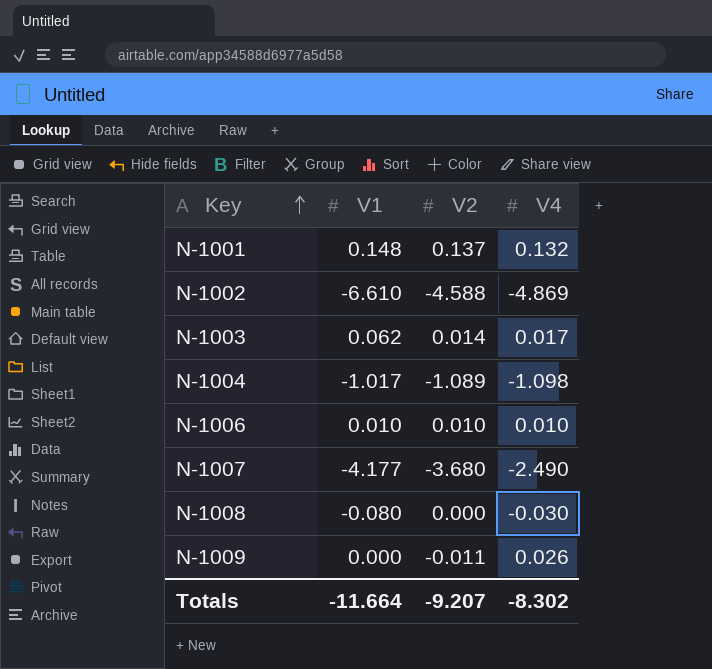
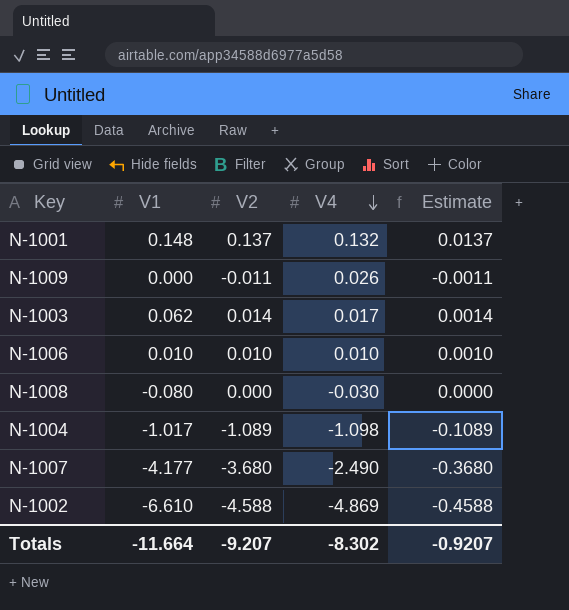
row order: Key ascending -> V4 descending
column Estimate | formula: none -> [V2] * 0.1

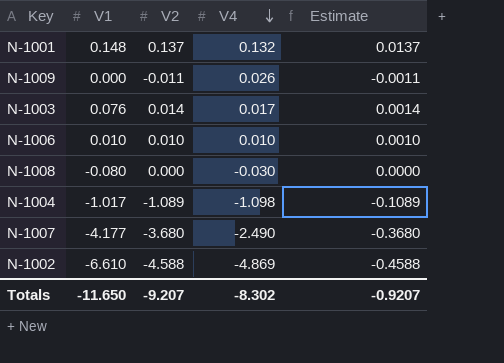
N-1003 | V1: 0.062 -> 0.076
Totals | V1: -11.664 -> -11.650

